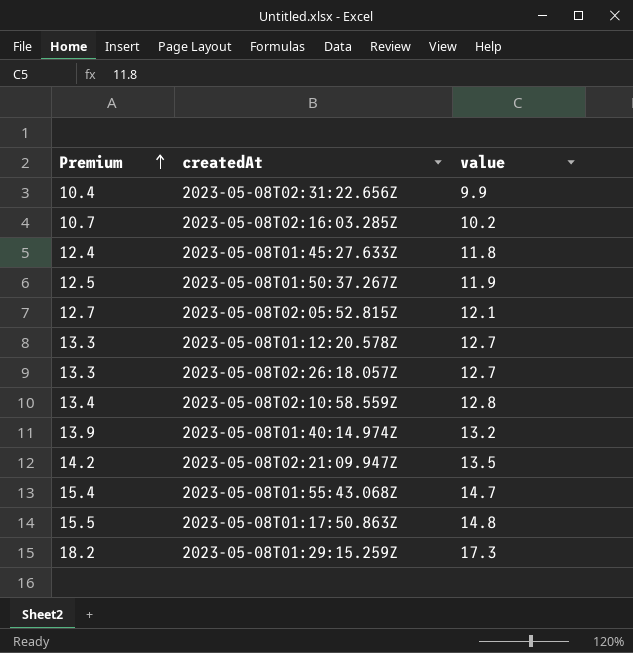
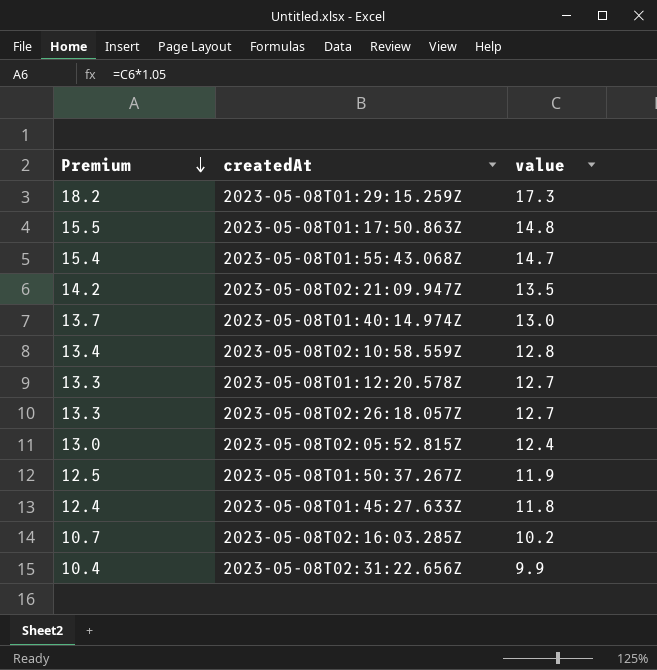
row order: Premium ascending -> Premium descending
2023-05-08T01:40:14.974Z | Premium: 13.9 -> 13.7
2023-05-08T01:40:14.974Z | value: 13.2 -> 13.0
2023-05-08T02:05:52.815Z | Premium: 12.7 -> 13.0
2023-05-08T02:05:52.815Z | value: 12.1 -> 12.4

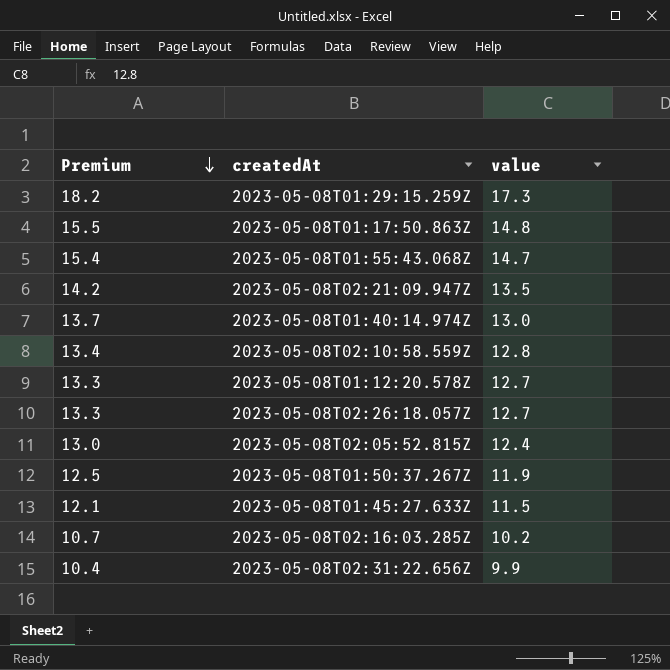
2023-05-08T01:45:27.633Z | Premium: 12.4 -> 12.1
2023-05-08T01:45:27.633Z | value: 11.8 -> 11.5

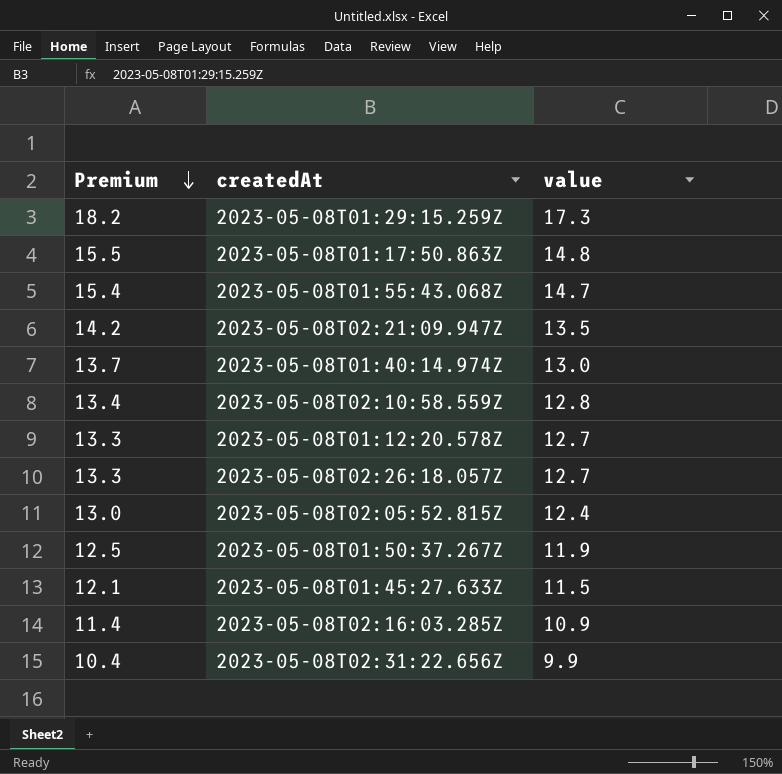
2023-05-08T02:16:03.285Z | Premium: 10.7 -> 11.4
2023-05-08T02:16:03.285Z | value: 10.2 -> 10.9

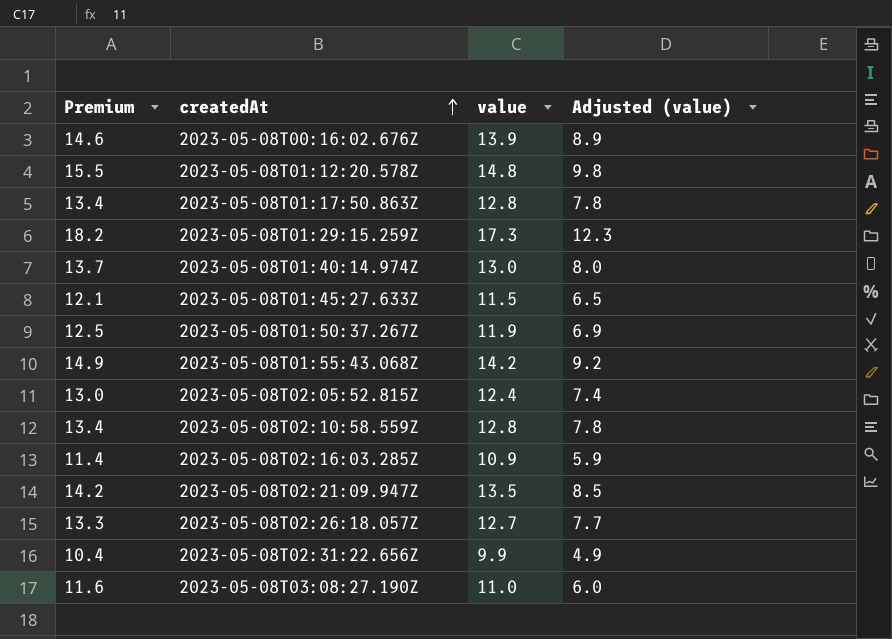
row order: Premium descending -> createdAt ascending
column Adjusted (value) | formula: none -> [value] - 5
row 2023-05-08T00:16:02.676Z: none -> 14.6 | 13.9 | 8.9
2023-05-08T01:12:20.578Z | Premium: 13.3 -> 15.5
2023-05-08T01:12:20.578Z | value: 12.7 -> 14.8
2023-05-08T01:17:50.863Z | Premium: 15.5 -> 13.4
2023-05-08T01:17:50.863Z | value: 14.8 -> 12.8
2023-05-08T01:55:43.068Z | Premium: 15.4 -> 14.9
2023-05-08T01:55:43.068Z | value: 14.7 -> 14.2
row 2023-05-08T03:08:27.190Z: none -> 11.6 | 11.0 | 6.0

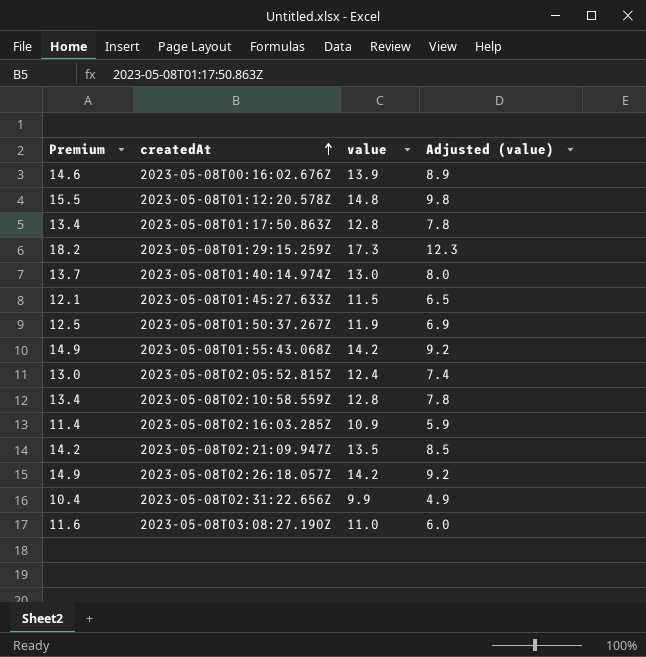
2023-05-08T02:26:18.057Z | Premium: 13.3 -> 14.9
2023-05-08T02:26:18.057Z | value: 12.7 -> 14.2
2023-05-08T02:26:18.057Z | Adjusted (value): 7.7 -> 9.2

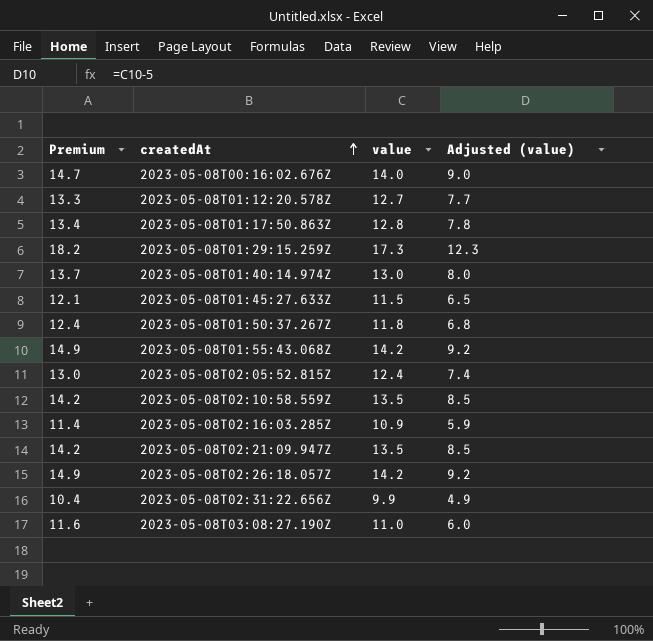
2023-05-08T00:16:02.676Z | Premium: 14.6 -> 14.7
2023-05-08T00:16:02.676Z | value: 13.9 -> 14.0
2023-05-08T00:16:02.676Z | Adjusted (value): 8.9 -> 9.0
2023-05-08T01:12:20.578Z | Premium: 15.5 -> 13.3
2023-05-08T01:12:20.578Z | value: 14.8 -> 12.7
2023-05-08T01:12:20.578Z | Adjusted (value): 9.8 -> 7.7
2023-05-08T01:50:37.267Z | Premium: 12.5 -> 12.4
2023-05-08T01:50:37.267Z | value: 11.9 -> 11.8
2023-05-08T01:50:37.267Z | Adjusted (value): 6.9 -> 6.8
2023-05-08T02:10:58.559Z | Premium: 13.4 -> 14.2
2023-05-08T02:10:58.559Z | value: 12.8 -> 13.5
2023-05-08T02:10:58.559Z | Adjusted (value): 7.8 -> 8.5

